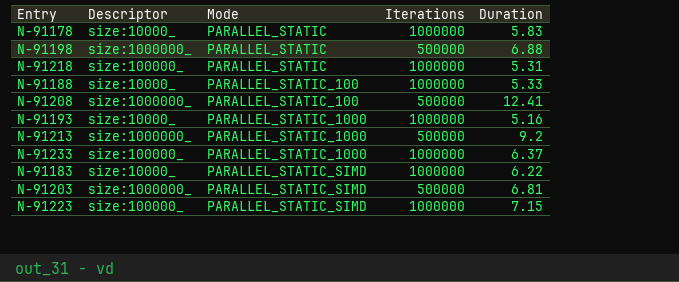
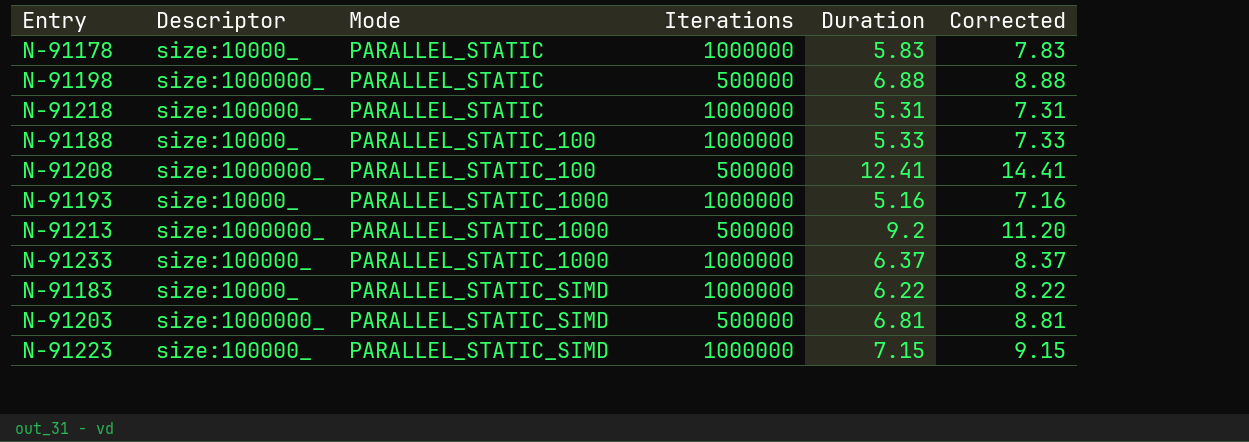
column Corrected | formula: none -> [Duration] + 2

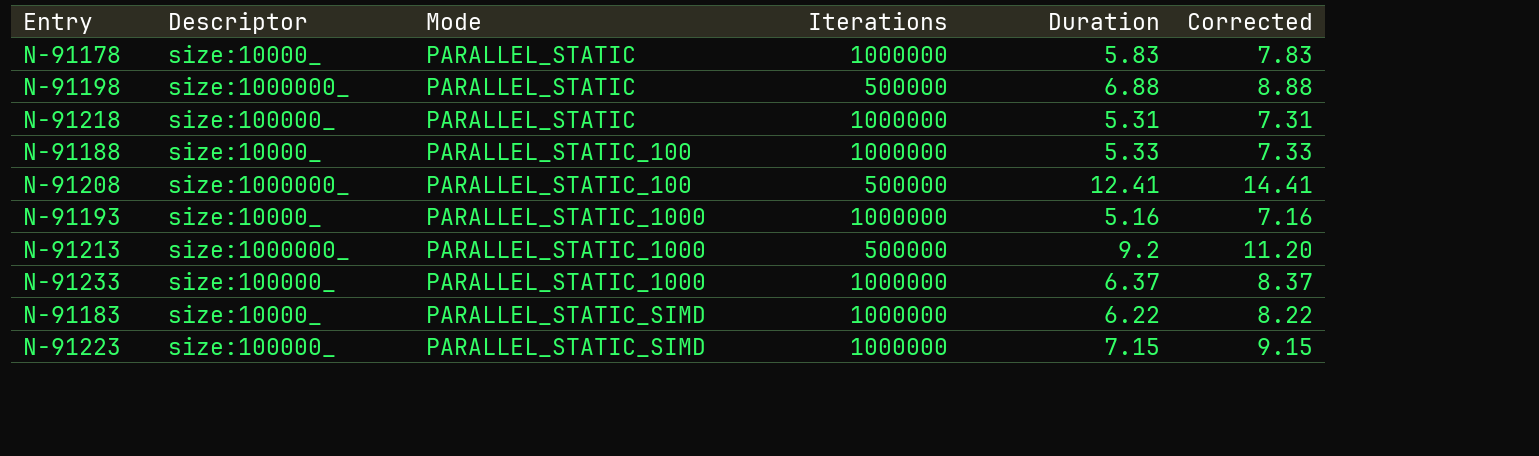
row N-91203: size:1000000_ | PARALLEL_STATIC_SIMD | 500000 | 6.81 | 8.81 -> none

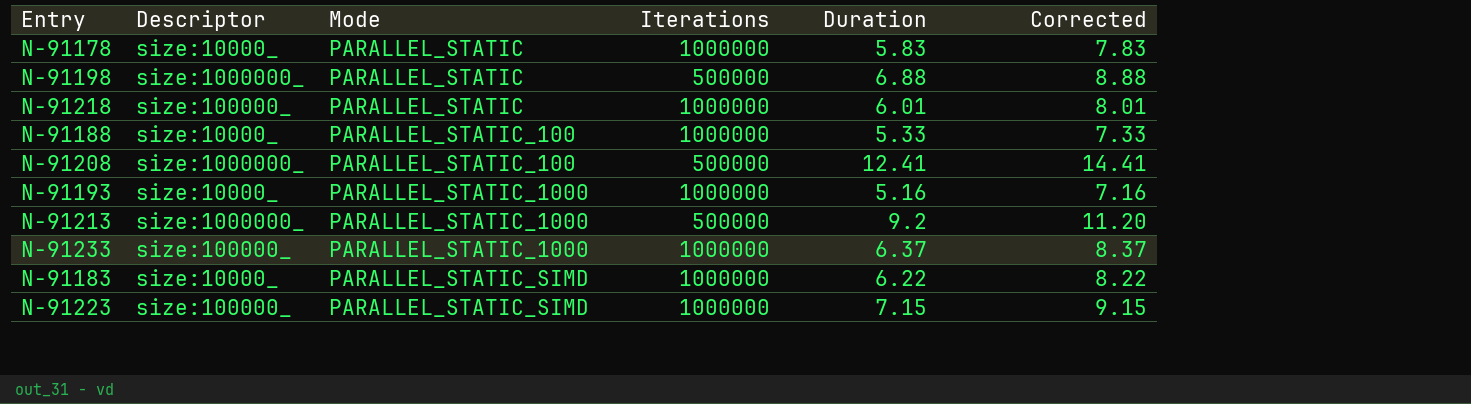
N-91218 | Duration: 5.31 -> 6.01
N-91218 | Corrected: 7.31 -> 8.01

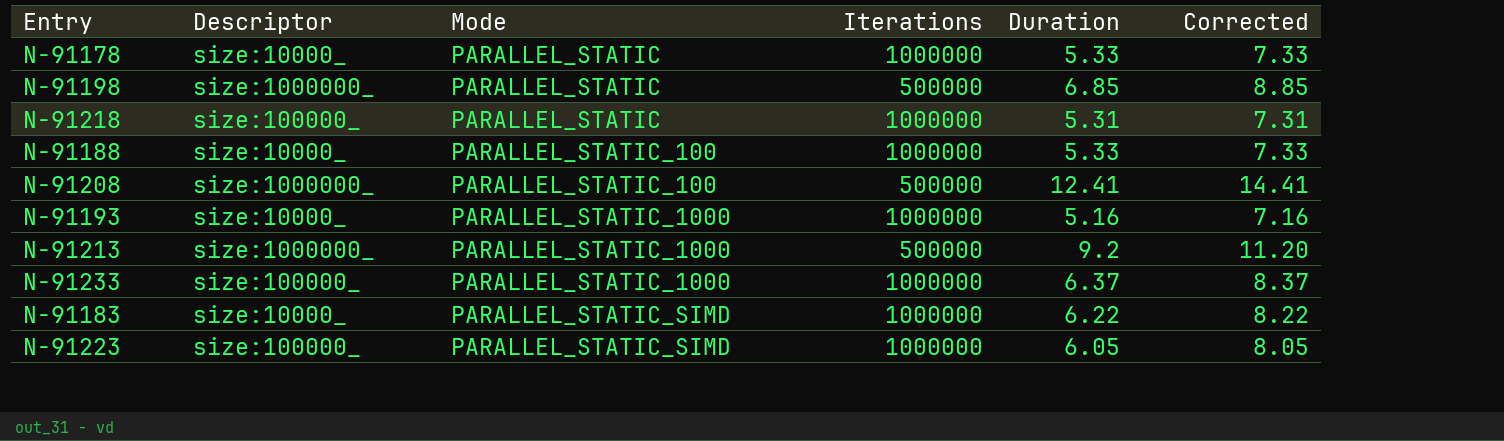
N-91178 | Duration: 5.83 -> 5.33
N-91178 | Corrected: 7.83 -> 7.33
N-91198 | Duration: 6.88 -> 6.85
N-91198 | Corrected: 8.88 -> 8.85
N-91218 | Duration: 6.01 -> 5.31
N-91218 | Corrected: 8.01 -> 7.31
N-91223 | Duration: 7.15 -> 6.05
N-91223 | Corrected: 9.15 -> 8.05

